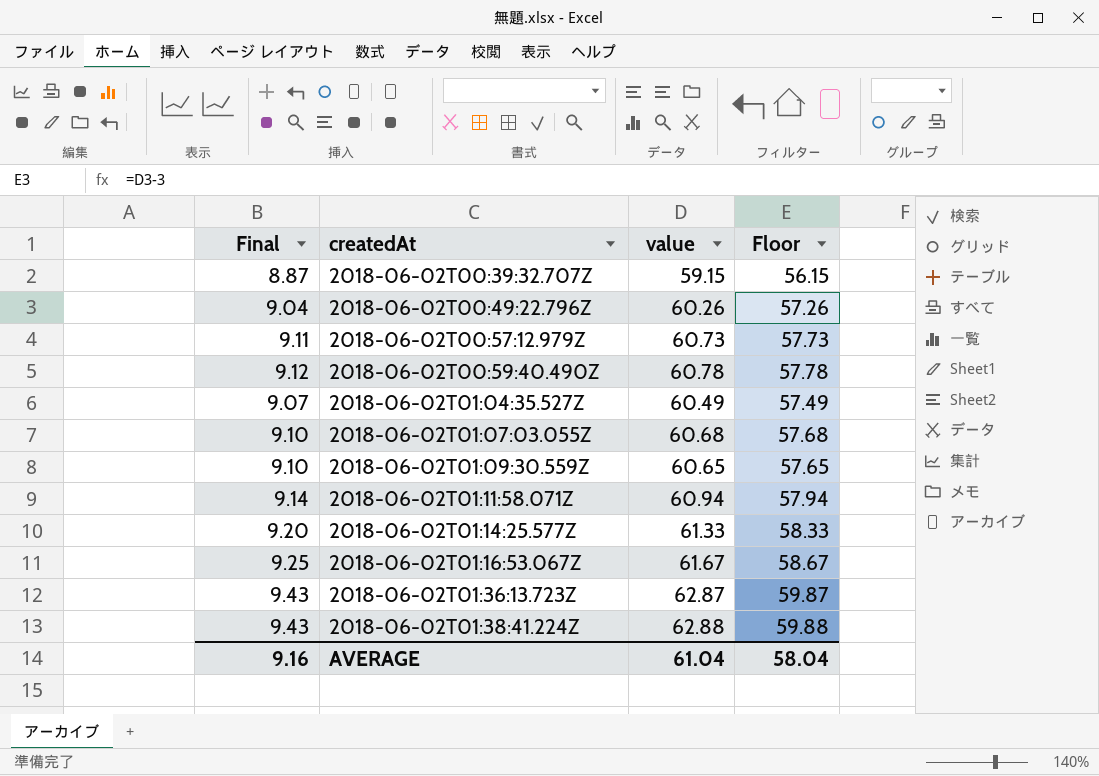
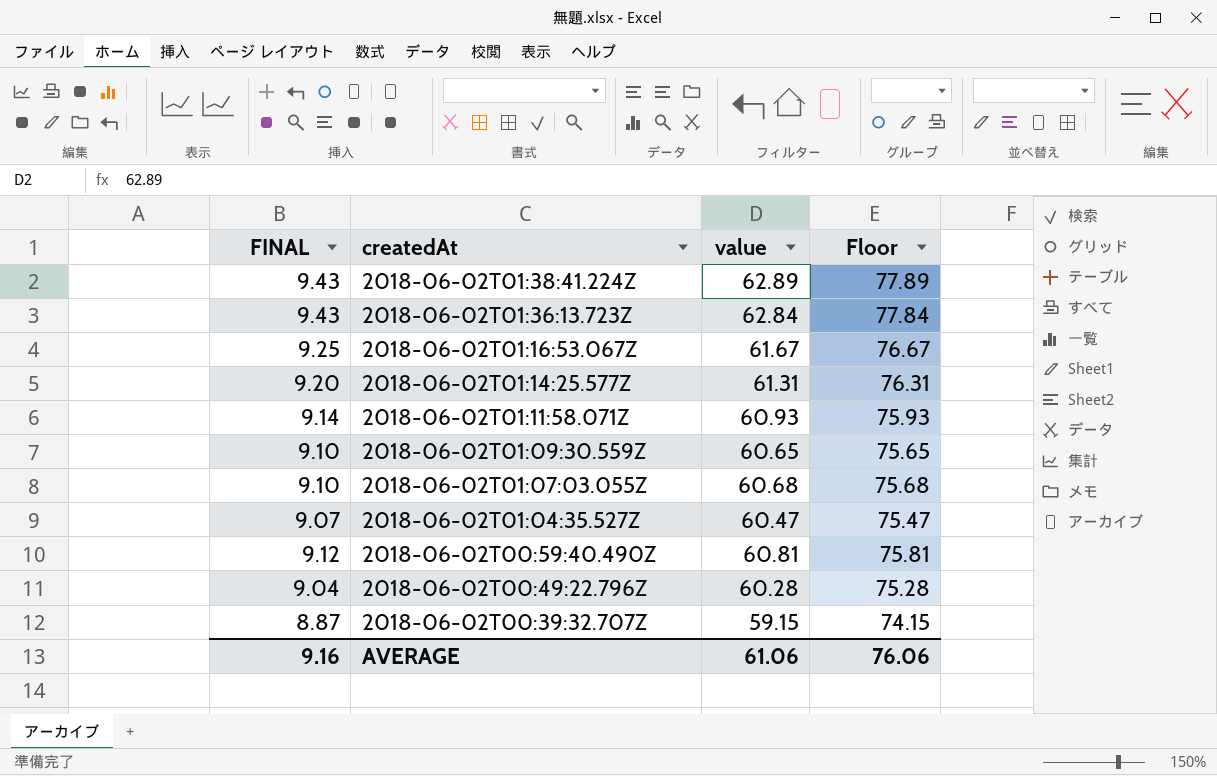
row order: createdAt ascending -> createdAt descending
column name: Final -> FINAL
column Floor | formula: [value] - 3 -> [value] + 15
row 2018-06-02T00:57:12.979Z: 9.11 | 60.73 | 57.73 -> none
2018-06-02T01:38:41.224Z | value: 62.88 -> 62.89
2018-06-02T01:36:13.723Z | value: 62.87 -> 62.84
2018-06-02T01:14:25.577Z | value: 61.33 -> 61.31
2018-06-02T01:11:58.071Z | value: 60.94 -> 60.93
2018-06-02T01:04:35.527Z | value: 60.49 -> 60.47
2018-06-02T00:59:40.490Z | value: 60.78 -> 60.81
2018-06-02T00:49:22.796Z | value: 60.26 -> 60.28
AVERAGE | value: 61.04 -> 61.06
AVERAGE | Floor: 58.04 -> 76.06

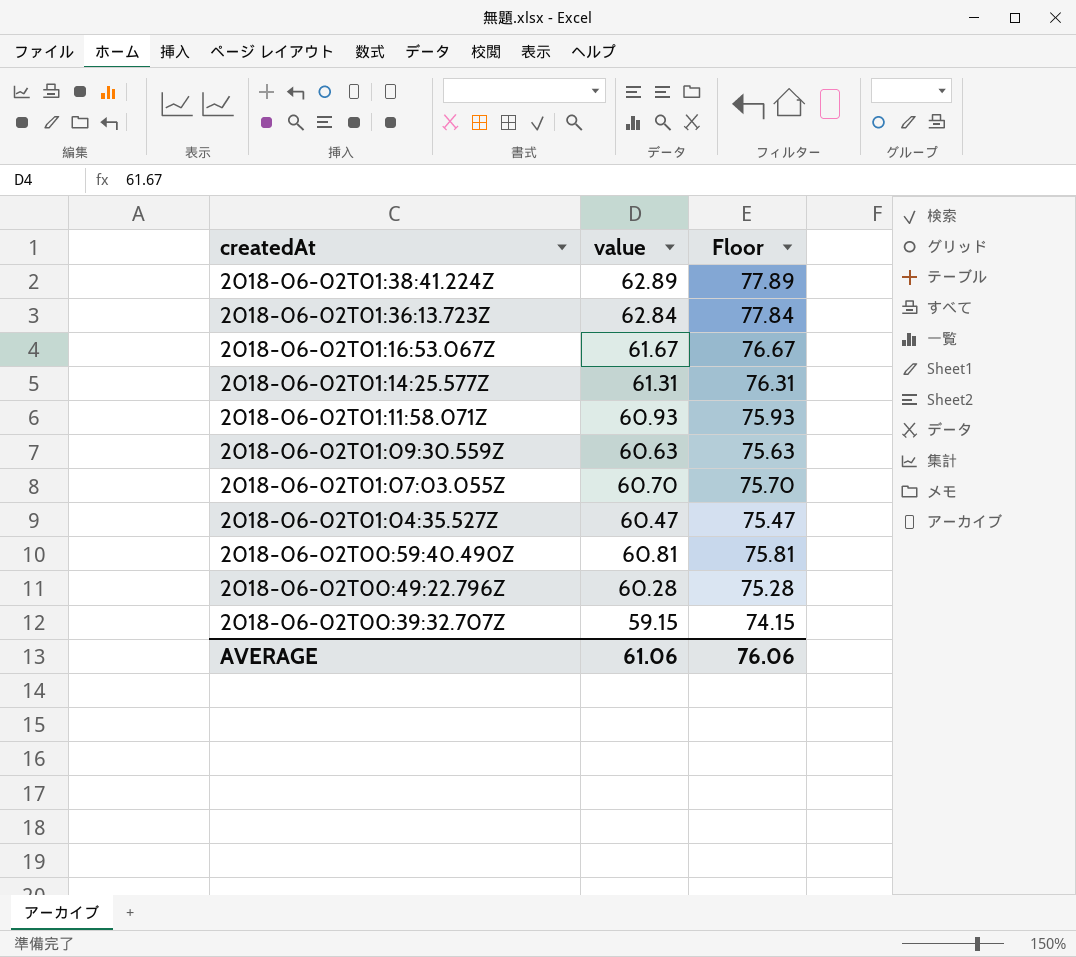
column FINAL | formula: [value] * 0.15 -> none
2018-06-02T01:09:30.559Z | value: 60.65 -> 60.63
2018-06-02T01:09:30.559Z | Floor: 75.65 -> 75.63
2018-06-02T01:07:03.055Z | value: 60.68 -> 60.70
2018-06-02T01:07:03.055Z | Floor: 75.68 -> 75.70

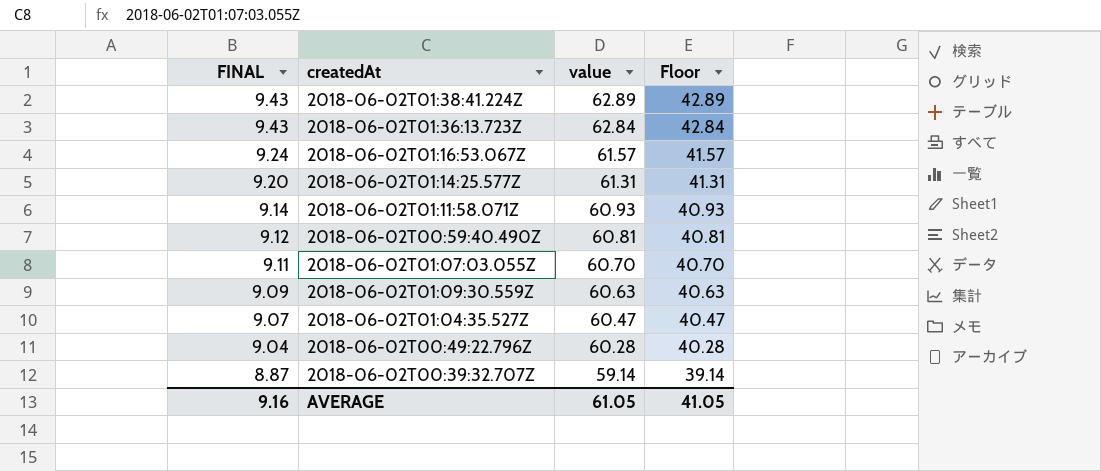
row order: createdAt descending -> FINAL descending
column FINAL | formula: none -> [value] * 0.15
column Floor | formula: [value] + 15 -> [value] - 20
2018-06-02T01:16:53.067Z | value: 61.67 -> 61.57
2018-06-02T00:39:32.707Z | value: 59.15 -> 59.14
AVERAGE | value: 61.06 -> 61.05
AVERAGE | Floor: 76.06 -> 41.05

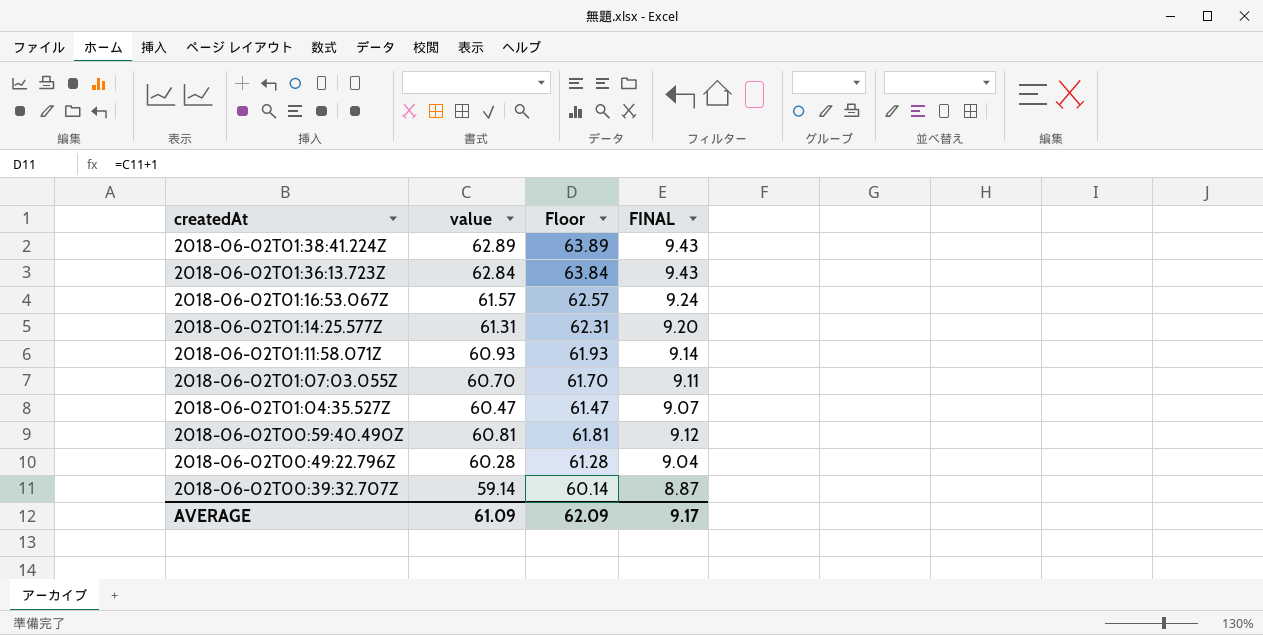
row order: FINAL descending -> createdAt descending
column Floor | formula: [value] - 20 -> [value] + 1
column FINAL | position: 1 -> 4
row 2018-06-02T01:09:30.559Z: 9.09 | 60.63 | 40.63 -> none
AVERAGE | value: 61.05 -> 61.09
AVERAGE | Floor: 41.05 -> 62.09
AVERAGE | FINAL: 9.16 -> 9.17

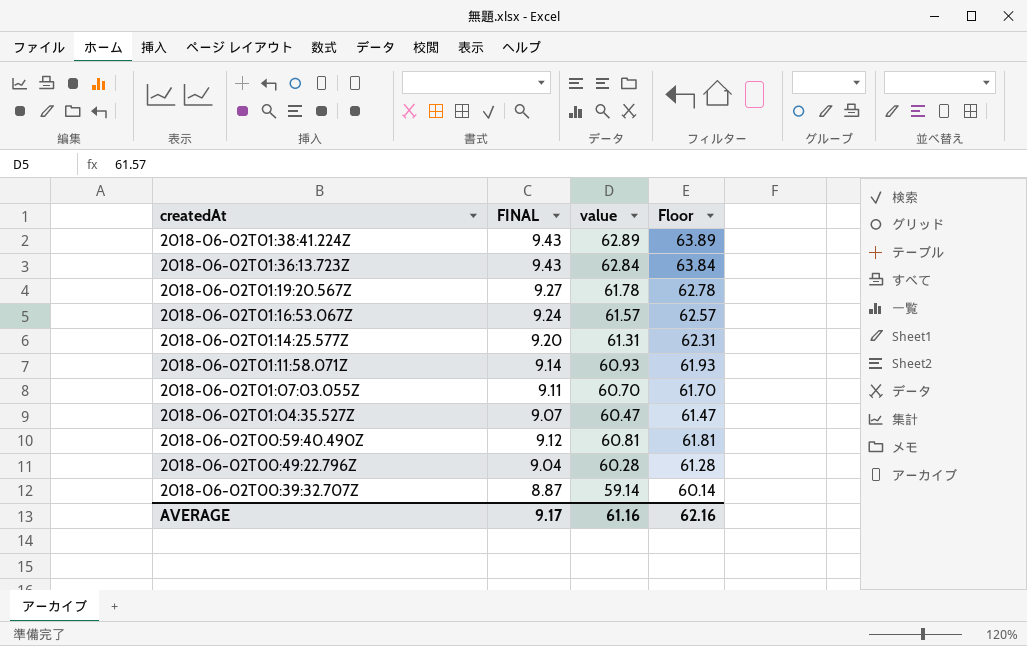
column FINAL | position: 4 -> 2
row 2018-06-02T01:19:20.567Z: none -> 9.27 | 61.78 | 62.78
AVERAGE | value: 61.09 -> 61.16
AVERAGE | Floor: 62.09 -> 62.16

